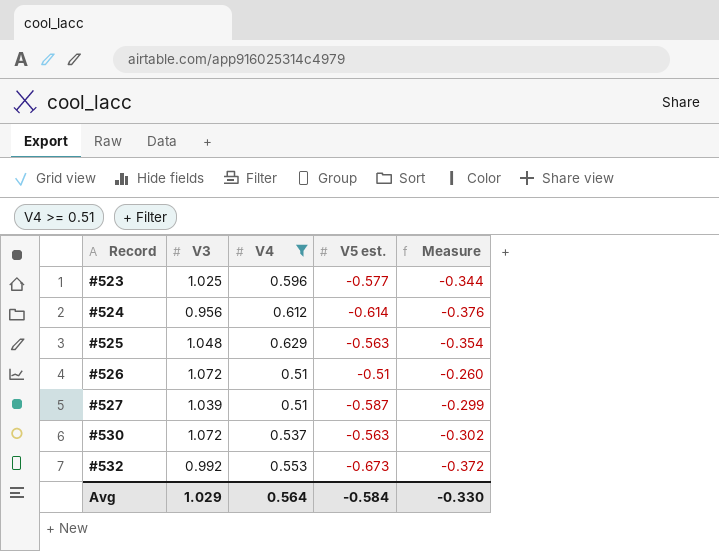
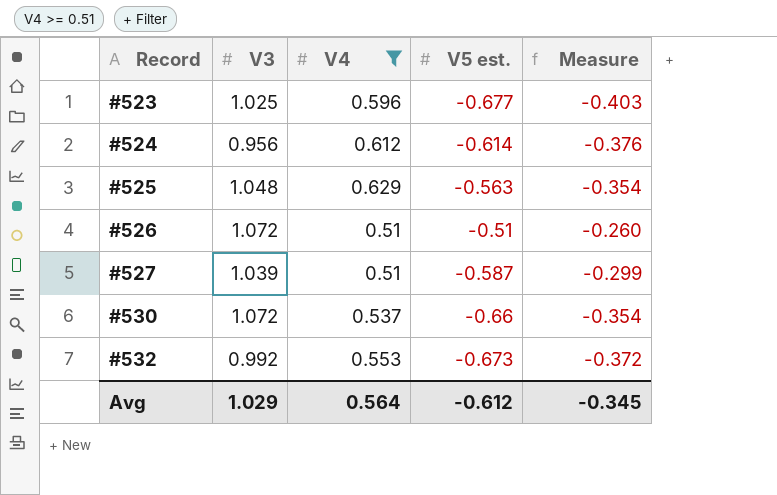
#523 | V5 est.: -0.577 -> -0.677
#523 | Measure: -0.344 -> -0.403
#530 | V5 est.: -0.563 -> -0.66
#530 | Measure: -0.302 -> -0.354
Avg | V5 est.: -0.584 -> -0.612
Avg | Measure: -0.330 -> -0.345

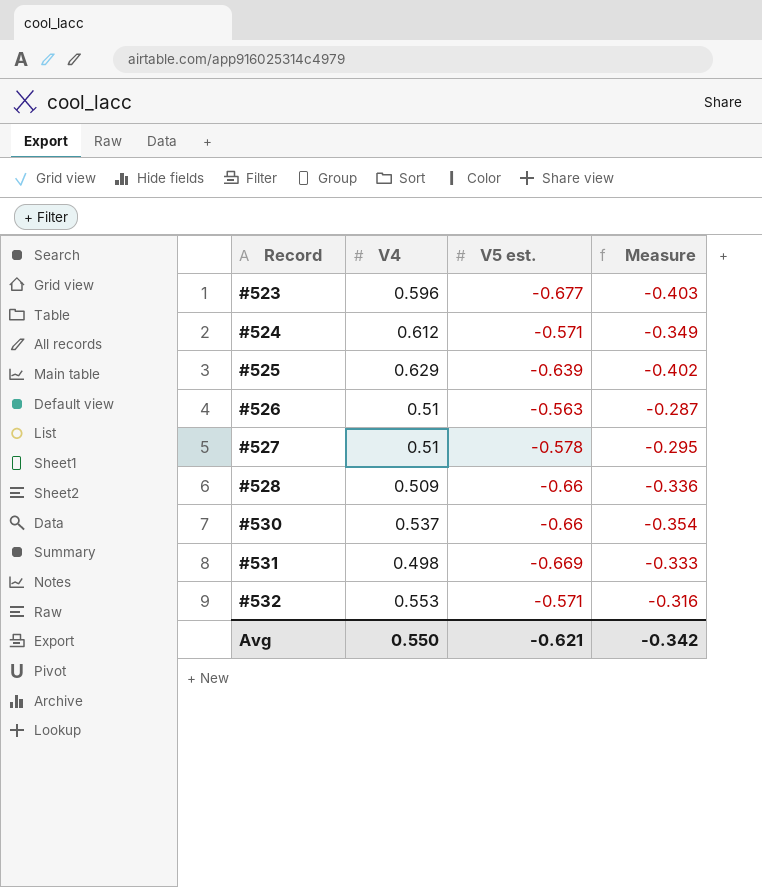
filter: V4 >= 0.51 -> none
column V3 | position: 2 -> none
#524 | V5 est.: -0.614 -> -0.571
#524 | Measure: -0.376 -> -0.349
#525 | V5 est.: -0.563 -> -0.639
#525 | Measure: -0.354 -> -0.402
#526 | V5 est.: -0.51 -> -0.563
#526 | Measure: -0.260 -> -0.287
#527 | V5 est.: -0.587 -> -0.578
#527 | Measure: -0.299 -> -0.295
#532 | V5 est.: -0.673 -> -0.571
#532 | Measure: -0.372 -> -0.316
Avg | V4: 0.564 -> 0.550
Avg | V5 est.: -0.612 -> -0.621
Avg | Measure: -0.345 -> -0.342

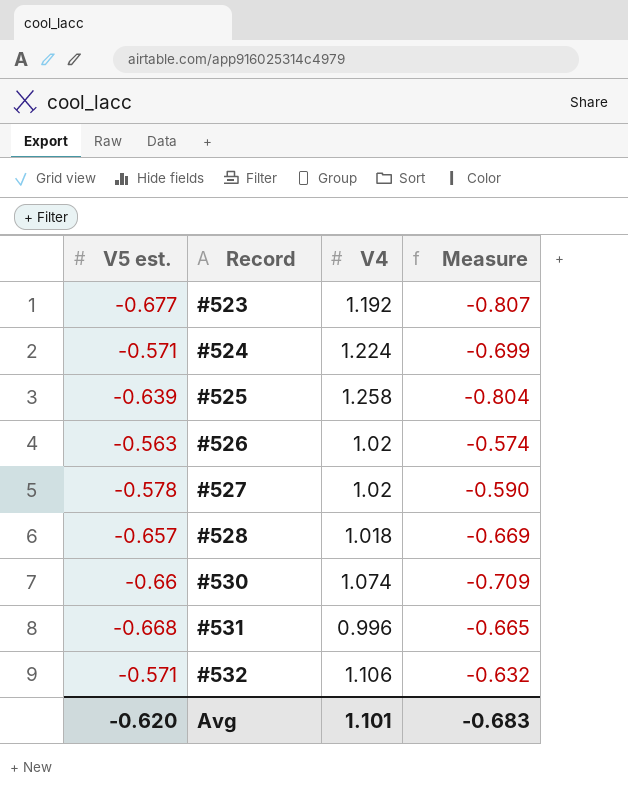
column V5 est. | position: 3 -> 1
#523 | V4: 0.596 -> 1.192
#523 | Measure: -0.403 -> -0.807
#524 | V4: 0.612 -> 1.224
#524 | Measure: -0.349 -> -0.699
#525 | V4: 0.629 -> 1.258
#525 | Measure: -0.402 -> -0.804
#526 | V4: 0.51 -> 1.02
#526 | Measure: -0.287 -> -0.574
#527 | V4: 0.51 -> 1.02
#527 | Measure: -0.295 -> -0.590
#528 | V5 est.: -0.66 -> -0.657
#528 | V4: 0.509 -> 1.018
#528 | Measure: -0.336 -> -0.669
#530 | V4: 0.537 -> 1.074
#530 | Measure: -0.354 -> -0.709
#531 | V5 est.: -0.669 -> -0.668
#531 | V4: 0.498 -> 0.996
#531 | Measure: -0.333 -> -0.665
#532 | V4: 0.553 -> 1.106
#532 | Measure: -0.316 -> -0.632
Avg | V5 est.: -0.621 -> -0.620
Avg | V4: 0.550 -> 1.101
Avg | Measure: -0.342 -> -0.683

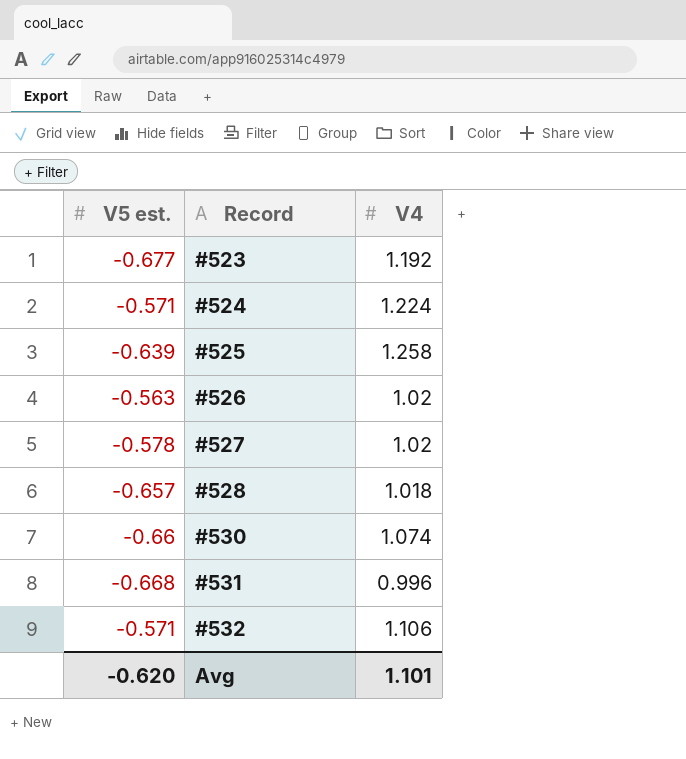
column Measure | formula: [V5 est.] * [V4] -> none

